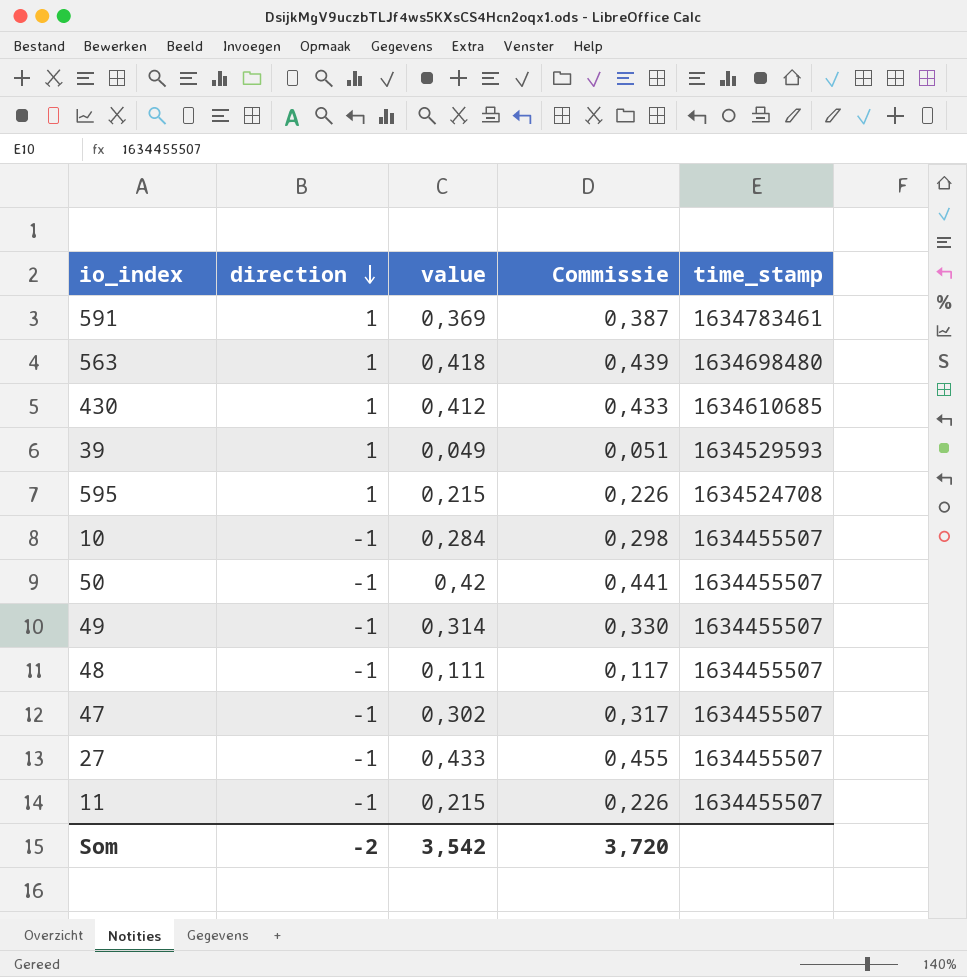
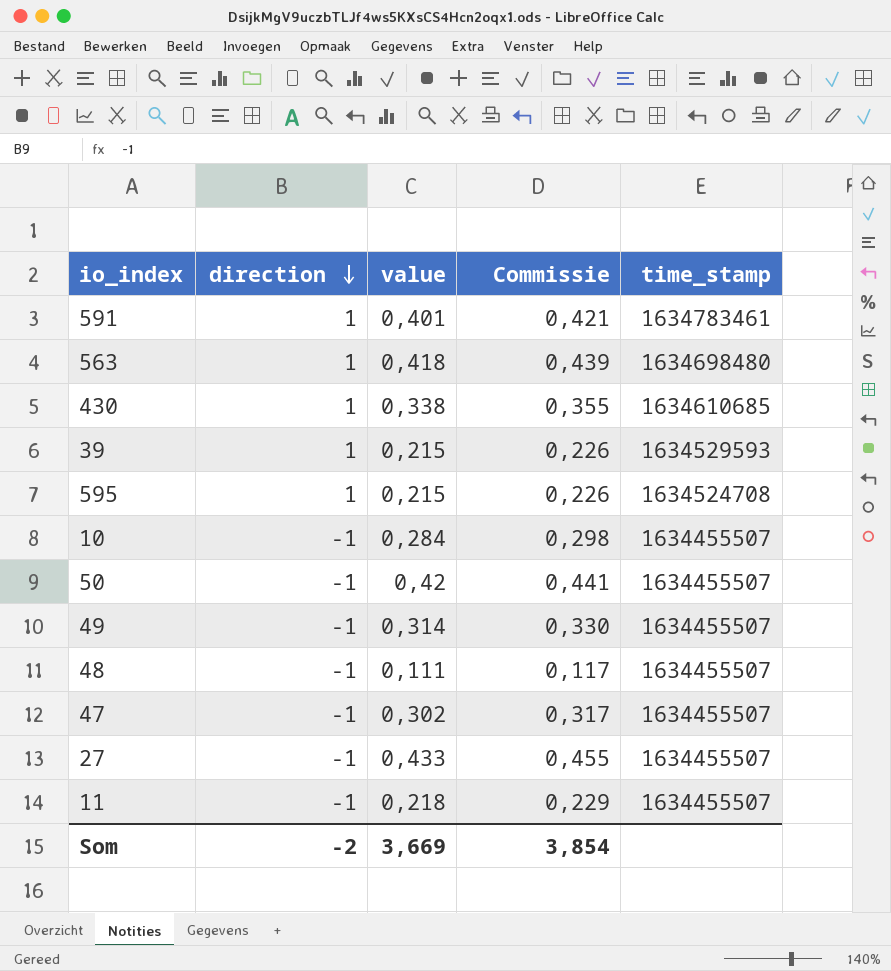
591 | value: 0,369 -> 0,401
591 | Commissie: 0,387 -> 0,421
430 | value: 0,412 -> 0,338
430 | Commissie: 0,433 -> 0,355
39 | value: 0,049 -> 0,215
39 | Commissie: 0,051 -> 0,226
11 | value: 0,215 -> 0,218
11 | Commissie: 0,226 -> 0,229
Som | value: 3,542 -> 3,669
Som | Commissie: 3,720 -> 3,854

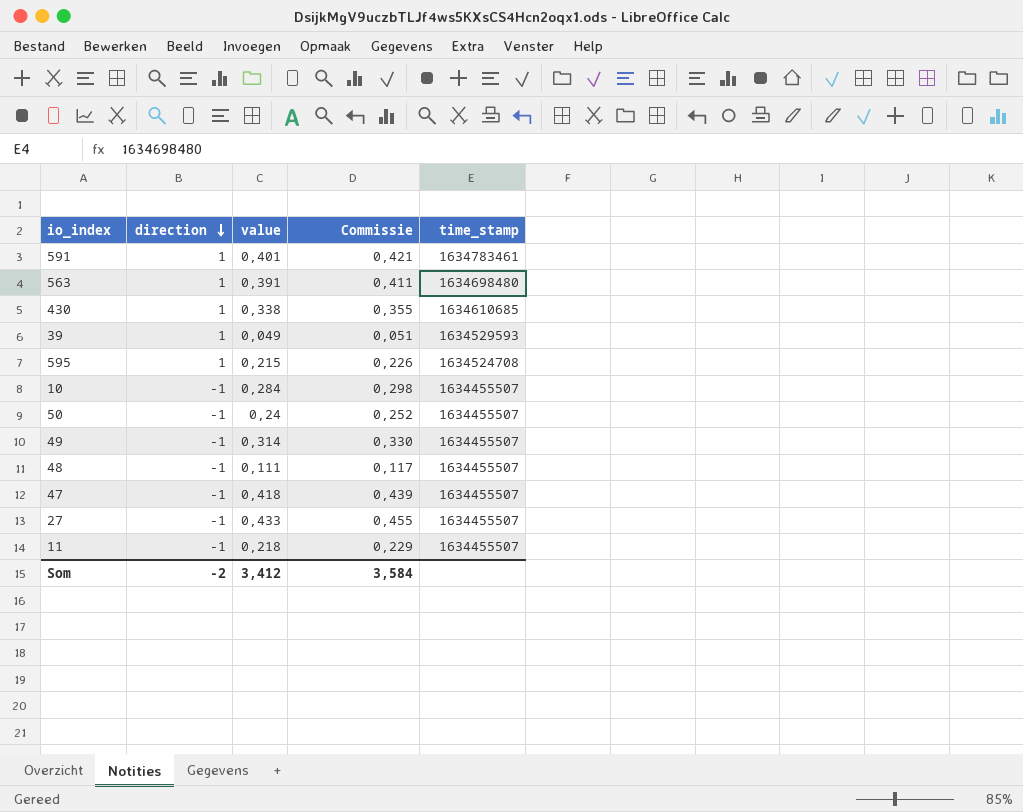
563 | value: 0,418 -> 0,391
563 | Commissie: 0,439 -> 0,411
39 | value: 0,215 -> 0,049
39 | Commissie: 0,226 -> 0,051
50 | value: 0,42 -> 0,24
50 | Commissie: 0,441 -> 0,252
47 | value: 0,302 -> 0,418
47 | Commissie: 0,317 -> 0,439
Som | value: 3,669 -> 3,412
Som | Commissie: 3,854 -> 3,584

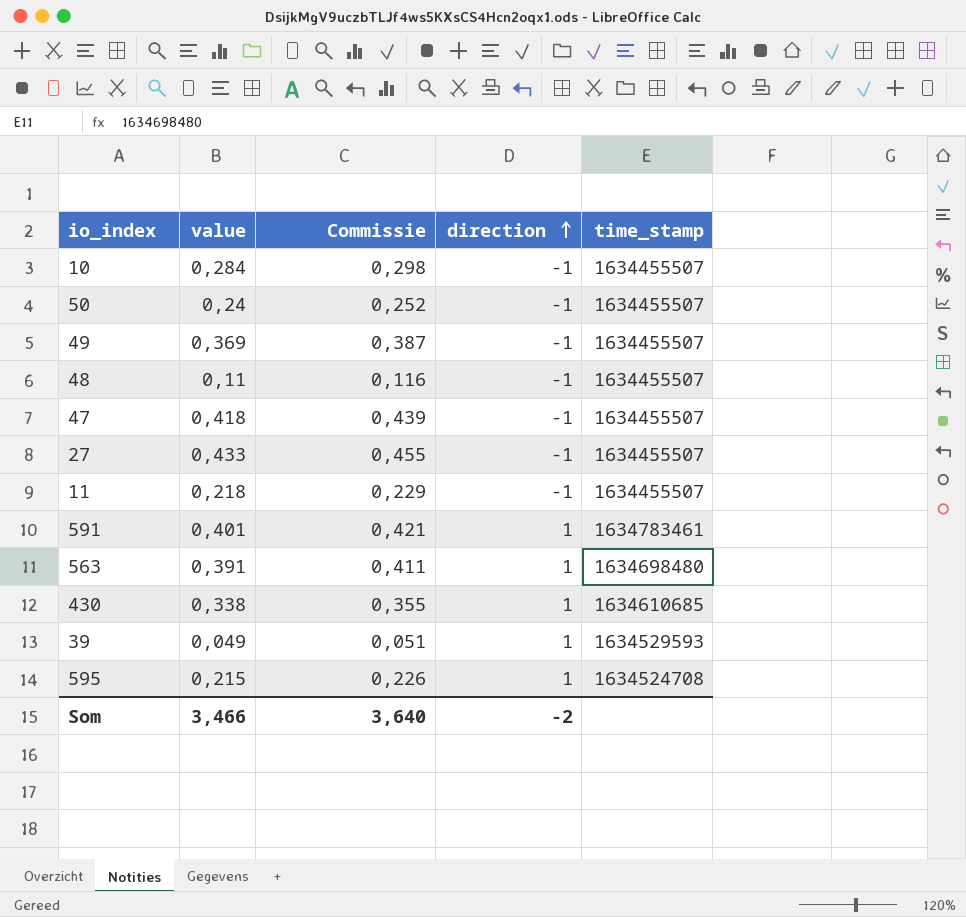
row order: direction descending -> direction ascending
column direction | position: 2 -> 4
49 | value: 0,314 -> 0,369
49 | Commissie: 0,330 -> 0,387
48 | value: 0,111 -> 0,11
48 | Commissie: 0,117 -> 0,116
Som | value: 3,412 -> 3,466
Som | Commissie: 3,584 -> 3,640

